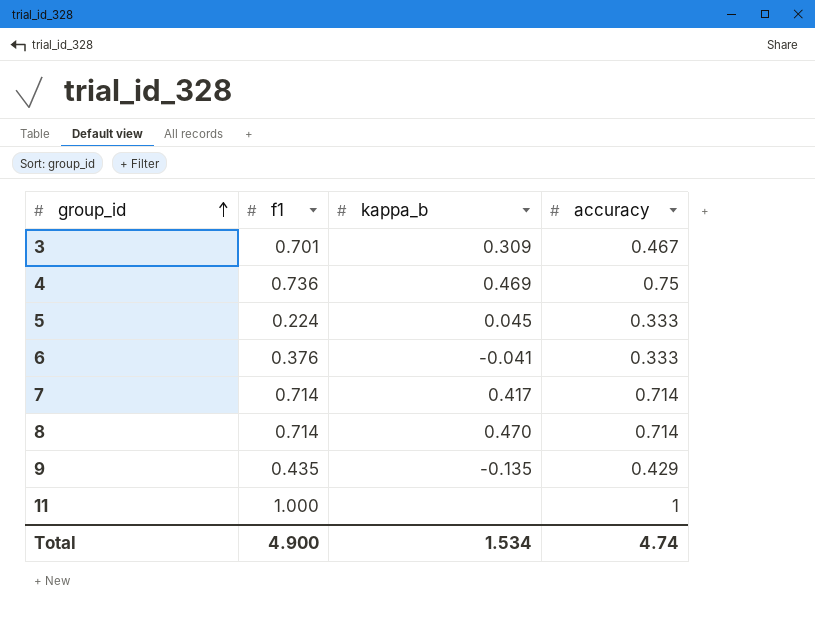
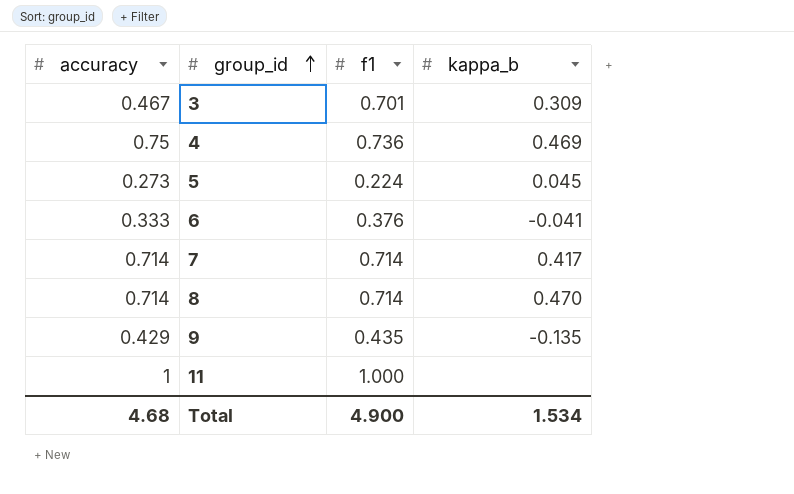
column accuracy | position: 4 -> 1
5 | accuracy: 0.333 -> 0.273
Total | accuracy: 4.74 -> 4.68

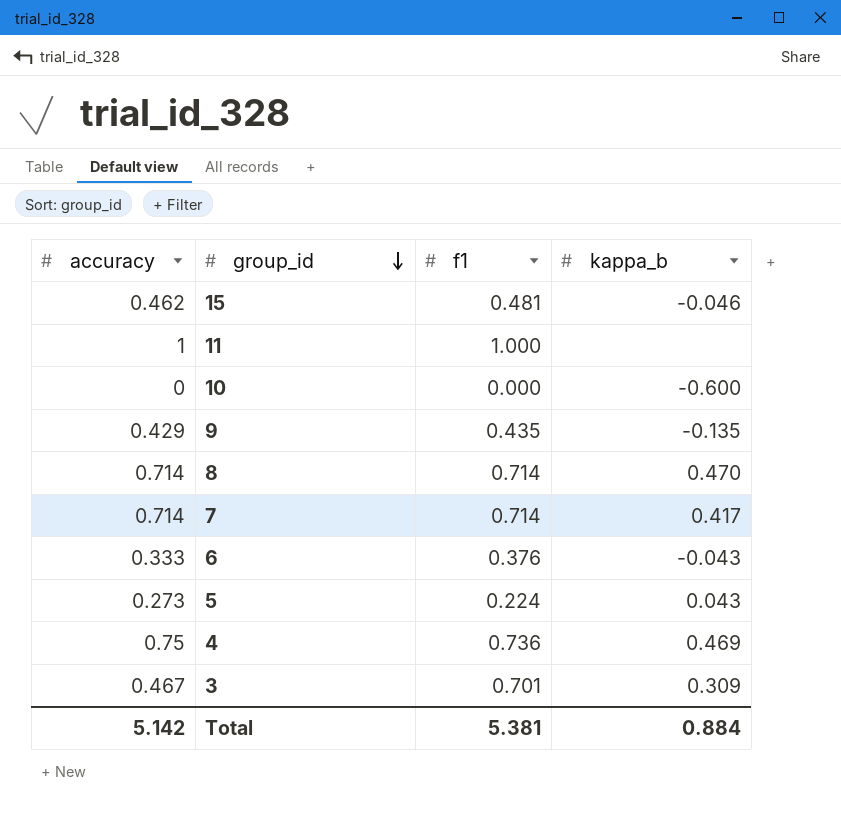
row order: group_id ascending -> group_id descending
row 15: none -> 0.462 | 0.481 | -0.046
row 10: none -> 0 | 0.000 | -0.600
6 | kappa_b: -0.041 -> -0.043
5 | kappa_b: 0.045 -> 0.043
Total | accuracy: 4.68 -> 5.142
Total | f1: 4.900 -> 5.381
Total | kappa_b: 1.534 -> 0.884

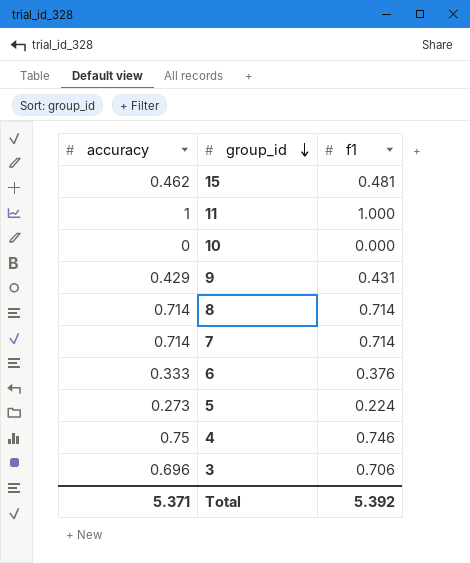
column kappa_b | position: 4 -> none
9 | f1: 0.435 -> 0.431
4 | f1: 0.736 -> 0.746
3 | accuracy: 0.467 -> 0.696
3 | f1: 0.701 -> 0.706
Total | accuracy: 5.142 -> 5.371
Total | f1: 5.381 -> 5.392

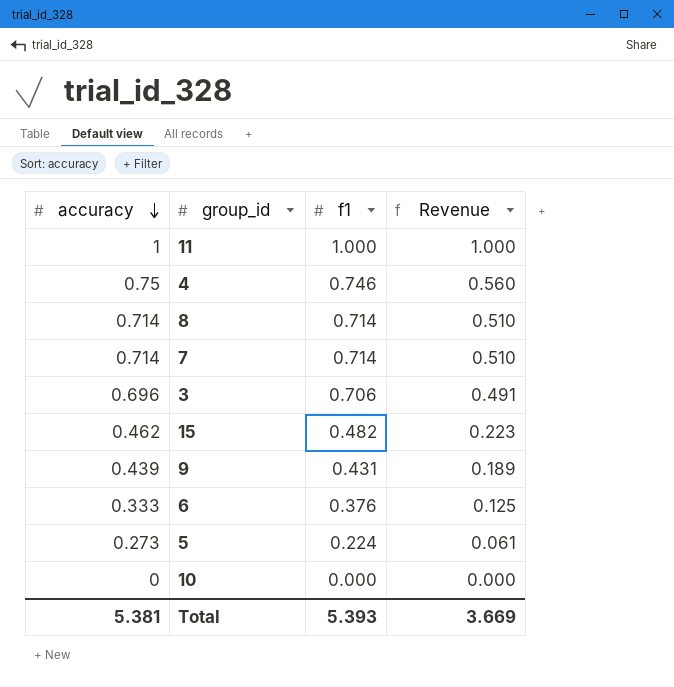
row order: group_id descending -> accuracy descending
column Revenue | formula: none -> [accuracy] * [f1]
15 | f1: 0.481 -> 0.482
9 | accuracy: 0.429 -> 0.439
Total | accuracy: 5.371 -> 5.381
Total | f1: 5.392 -> 5.393

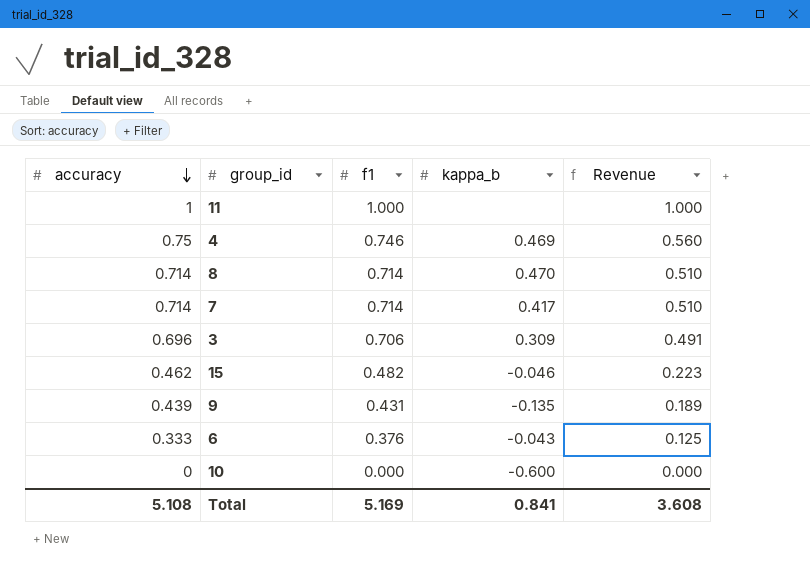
column kappa_b | position: none -> 4
row 5: 0.273 | 0.224 | 0.061 -> none
Total | accuracy: 5.381 -> 5.108
Total | f1: 5.393 -> 5.169
Total | Revenue: 3.669 -> 3.608

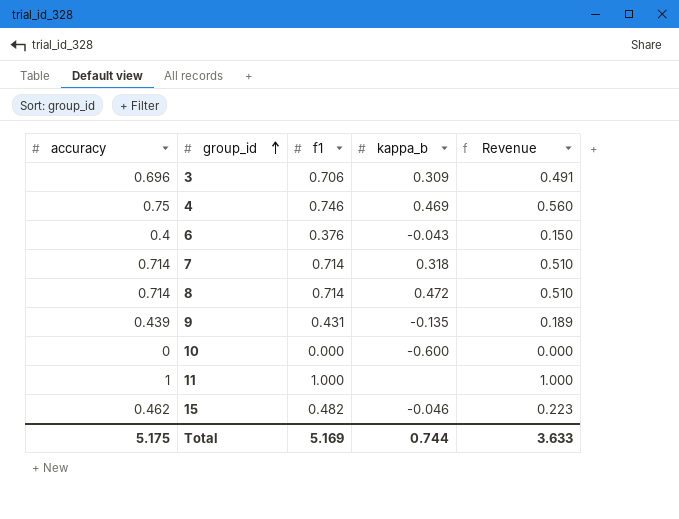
row order: accuracy descending -> group_id ascending
6 | accuracy: 0.333 -> 0.4
6 | Revenue: 0.125 -> 0.150
7 | kappa_b: 0.417 -> 0.318
8 | kappa_b: 0.470 -> 0.472
Total | accuracy: 5.108 -> 5.175
Total | kappa_b: 0.841 -> 0.744
Total | Revenue: 3.608 -> 3.633

